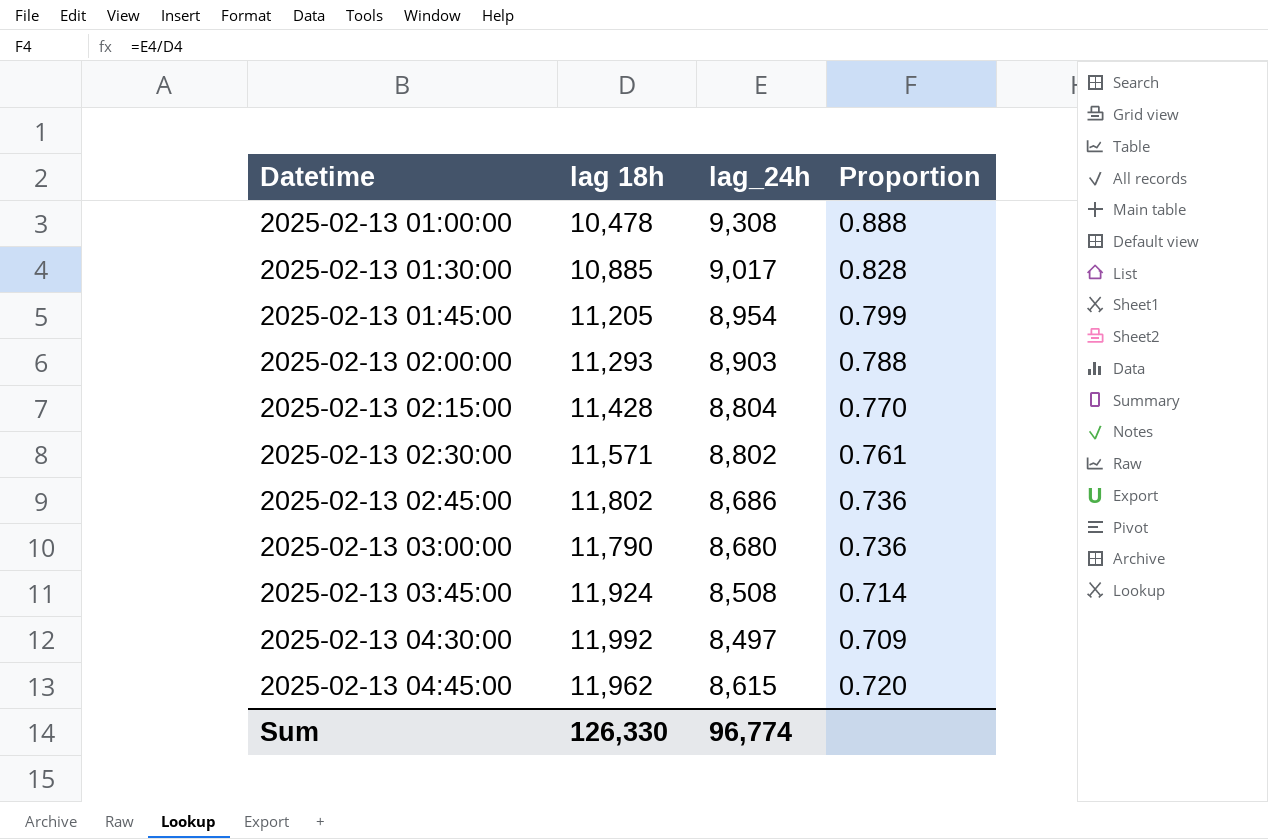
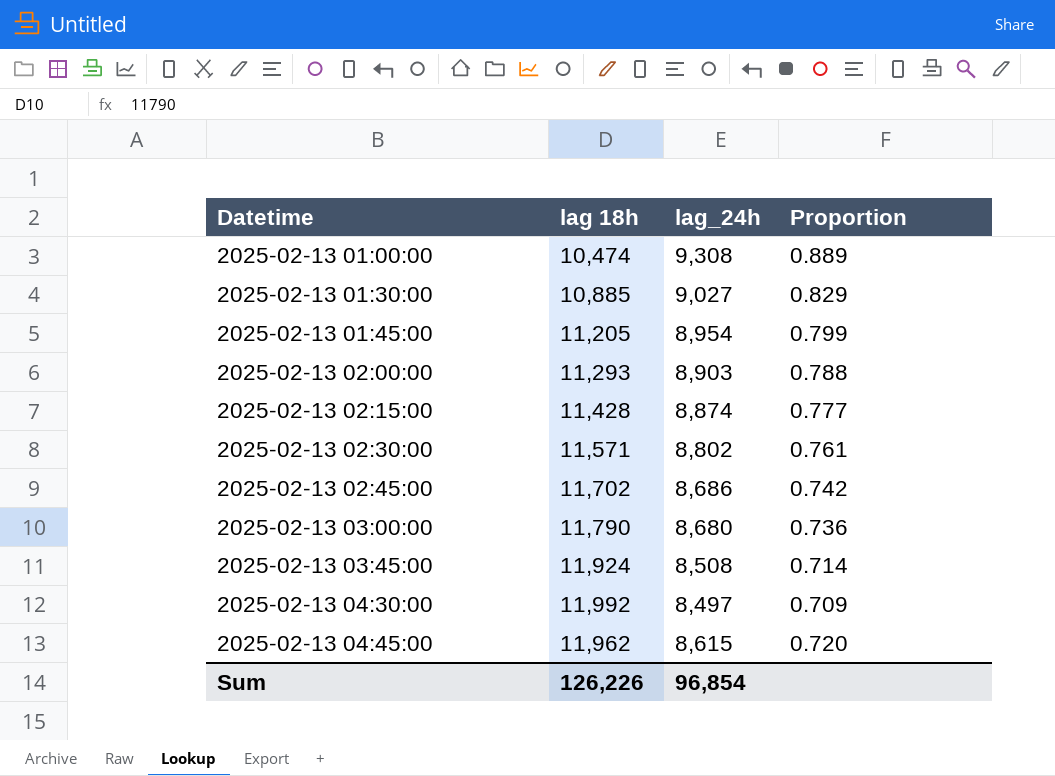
2025-02-13 01:00:00 | lag 18h: 10,478 -> 10,474
2025-02-13 01:00:00 | Proportion: 0.888 -> 0.889
2025-02-13 01:30:00 | lag_24h: 9,017 -> 9,027
2025-02-13 01:30:00 | Proportion: 0.828 -> 0.829
2025-02-13 02:15:00 | lag_24h: 8,804 -> 8,874
2025-02-13 02:15:00 | Proportion: 0.770 -> 0.777
2025-02-13 02:45:00 | lag 18h: 11,802 -> 11,702
2025-02-13 02:45:00 | Proportion: 0.736 -> 0.742
Sum | lag 18h: 126,330 -> 126,226
Sum | lag_24h: 96,774 -> 96,854

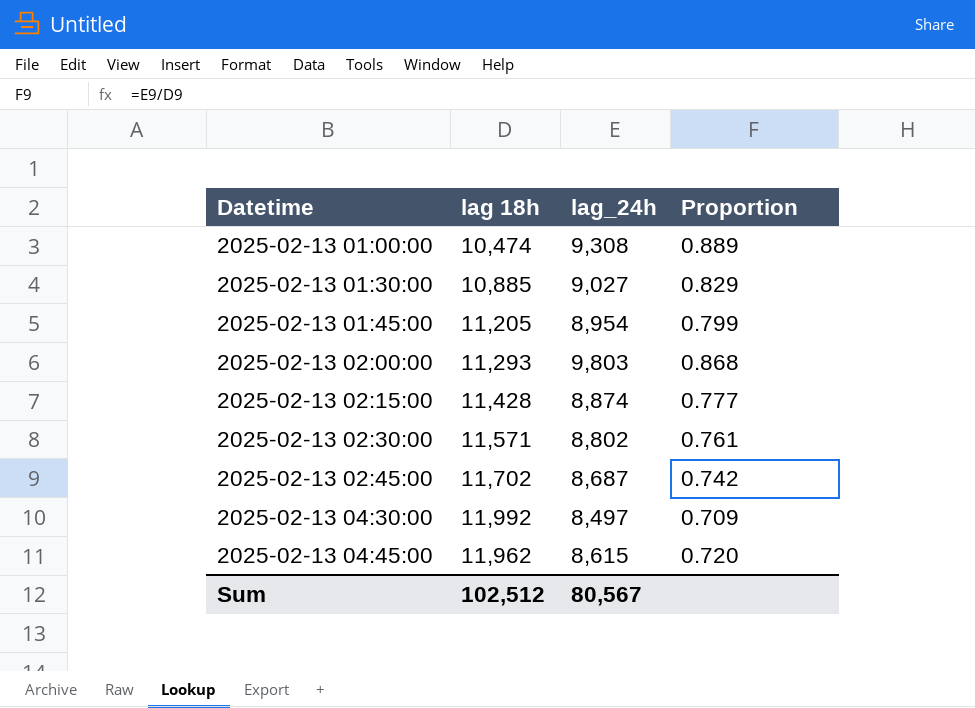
row 2025-02-13 03:00:00: 11,790 | 8,680 | 0.736 -> none
row 2025-02-13 03:45:00: 11,924 | 8,508 | 0.714 -> none
2025-02-13 02:00:00 | lag_24h: 8,903 -> 9,803
2025-02-13 02:00:00 | Proportion: 0.788 -> 0.868
2025-02-13 02:45:00 | lag_24h: 8,686 -> 8,687
Sum | lag 18h: 126,226 -> 102,512
Sum | lag_24h: 96,854 -> 80,567

